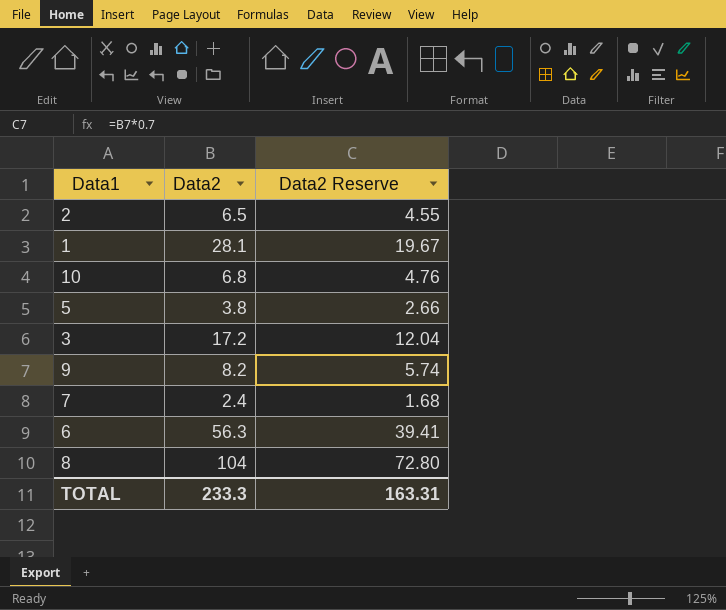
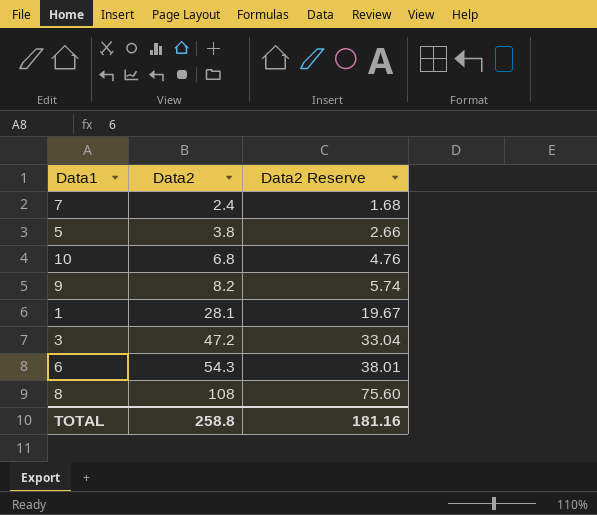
row order: none -> Data2 ascending
row 2: 6.5 | 4.55 -> none
3 | Data2: 17.2 -> 47.2
3 | Data2 Reserve: 12.04 -> 33.04
6 | Data2: 56.3 -> 54.3
6 | Data2 Reserve: 39.41 -> 38.01
8 | Data2: 104 -> 108
8 | Data2 Reserve: 72.80 -> 75.60
TOTAL | Data2: 233.3 -> 258.8
TOTAL | Data2 Reserve: 163.31 -> 181.16

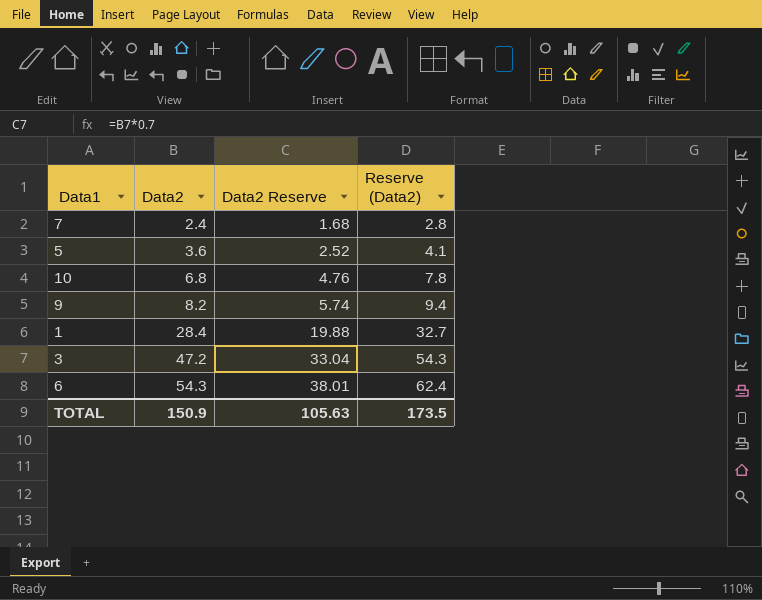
column Reserve (Data2) | formula: none -> [Data2] * 1.15
row 8: 108 | 75.60 -> none
5 | Data2: 3.8 -> 3.6
5 | Data2 Reserve: 2.66 -> 2.52
1 | Data2: 28.1 -> 28.4
1 | Data2 Reserve: 19.67 -> 19.88
TOTAL | Data2: 258.8 -> 150.9
TOTAL | Data2 Reserve: 181.16 -> 105.63

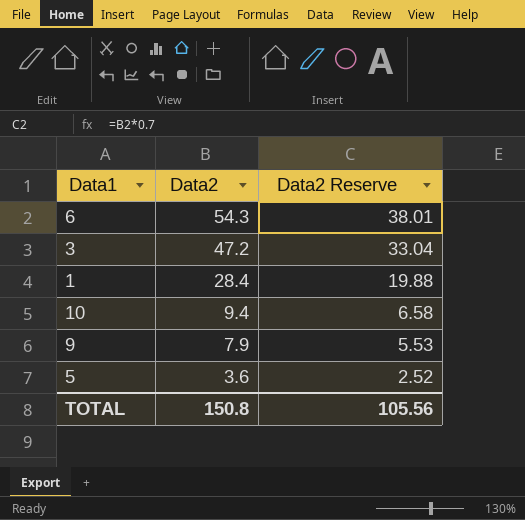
row order: Data2 ascending -> Data2 descending
column Reserve (Data2) | formula: [Data2] * 1.15 -> none
row 7: 2.4 | 1.68 | 2.8 -> none
10 | Data2: 6.8 -> 9.4
10 | Data2 Reserve: 4.76 -> 6.58
9 | Data2: 8.2 -> 7.9
9 | Data2 Reserve: 5.74 -> 5.53
TOTAL | Data2: 150.9 -> 150.8
TOTAL | Data2 Reserve: 105.63 -> 105.56

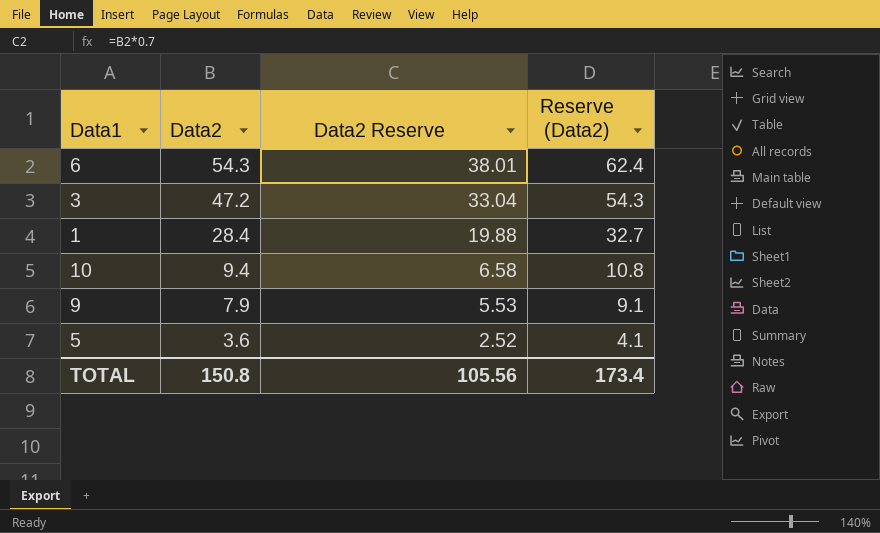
column Reserve (Data2) | formula: none -> [Data2] * 1.15

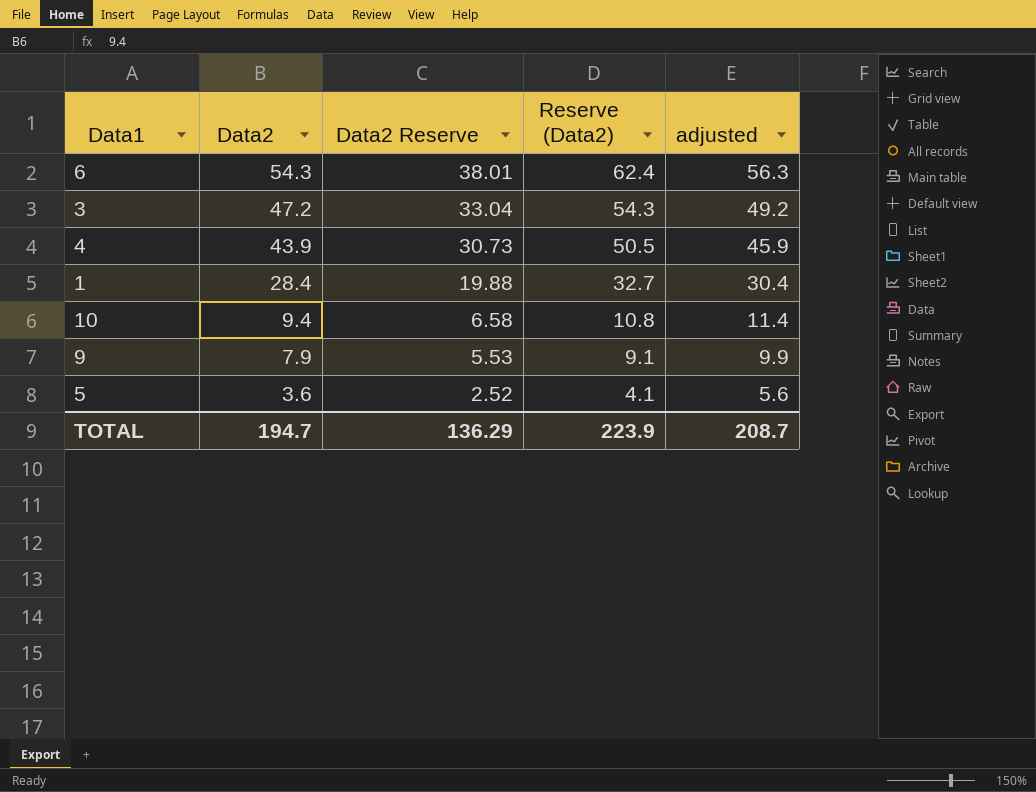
column adjusted | formula: none -> [Data2] + 2
row 4: none -> 43.9 | 30.73 | 50.5 | 45.9
TOTAL | Data2: 150.8 -> 194.7
TOTAL | Data2 Reserve: 105.56 -> 136.29
TOTAL | Reserve (Data2): 173.4 -> 223.9

